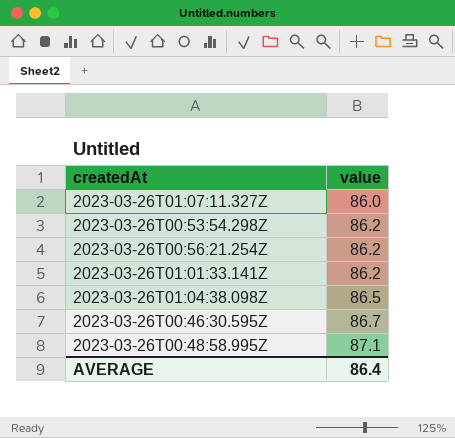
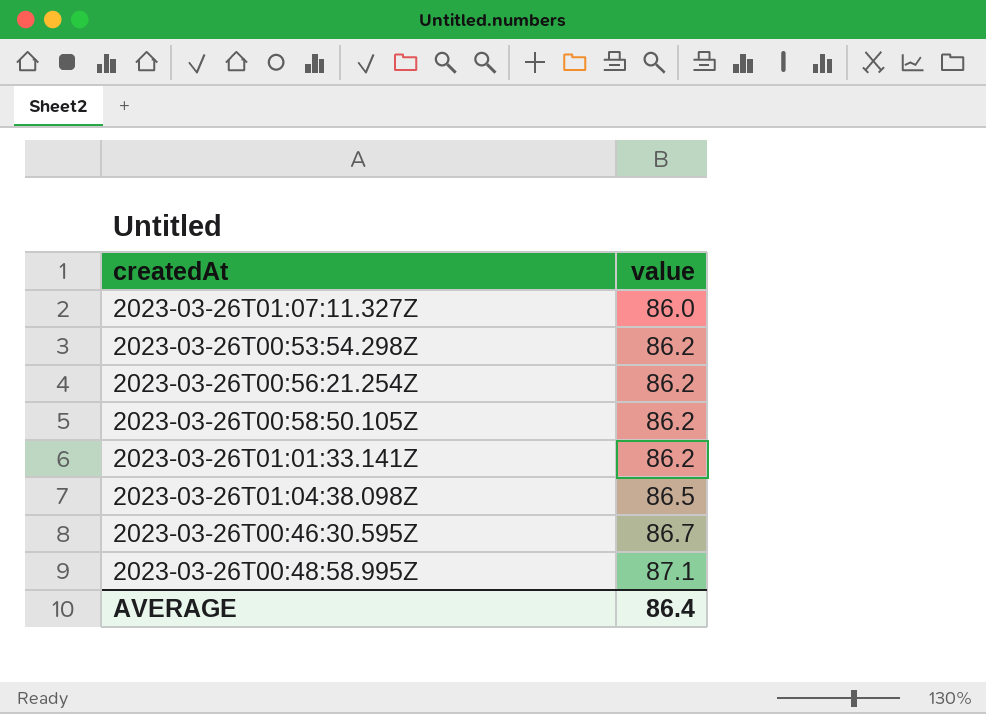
row 2023-03-26T00:58:50.105Z: none -> 86.2

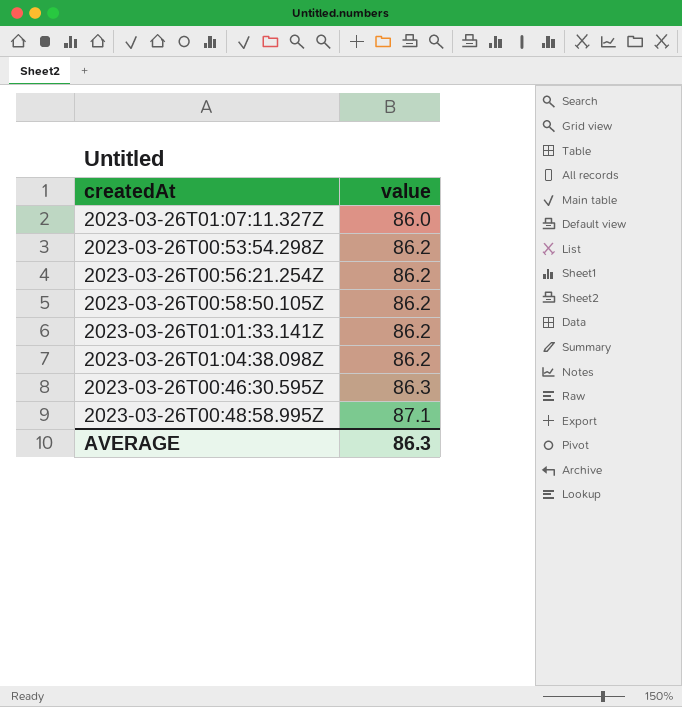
2023-03-26T01:04:38.098Z | value: 86.5 -> 86.2
2023-03-26T00:46:30.595Z | value: 86.7 -> 86.3
AVERAGE | value: 86.4 -> 86.3

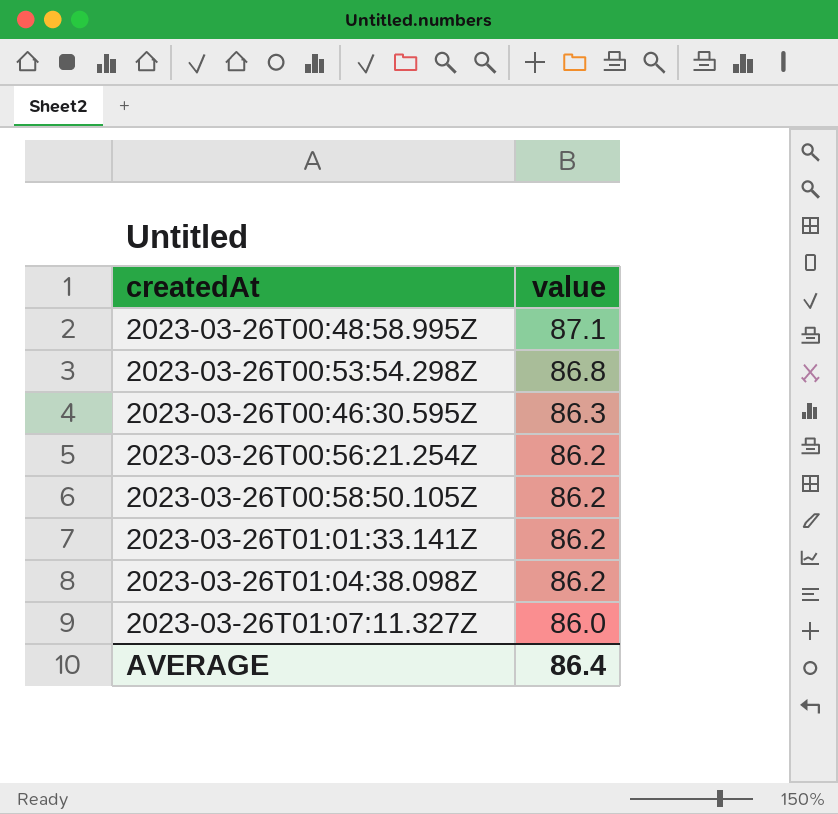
row order: value ascending -> value descending
2023-03-26T00:53:54.298Z | value: 86.2 -> 86.8
AVERAGE | value: 86.3 -> 86.4

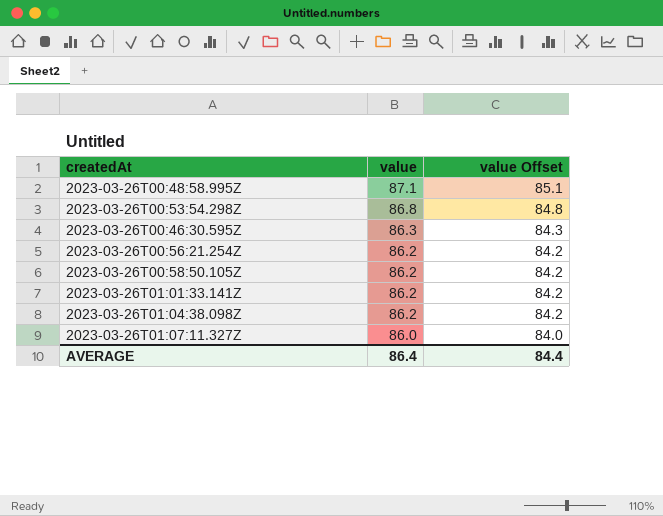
column value Offset | formula: none -> [value] - 2

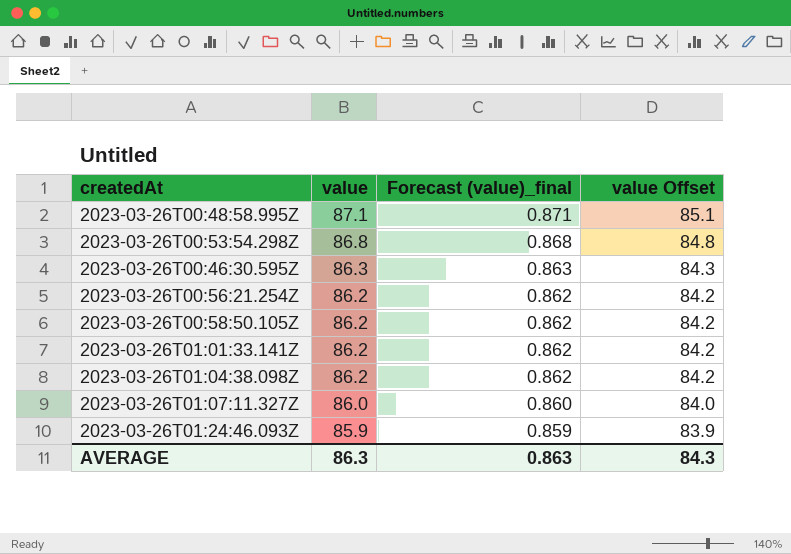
column Forecast (value)_final | formula: none -> [value] * 0.01
row 2023-03-26T01:24:46.093Z: none -> 85.9 | 0.859 | 83.9
AVERAGE | value: 86.4 -> 86.3
AVERAGE | value Offset: 84.4 -> 84.3

